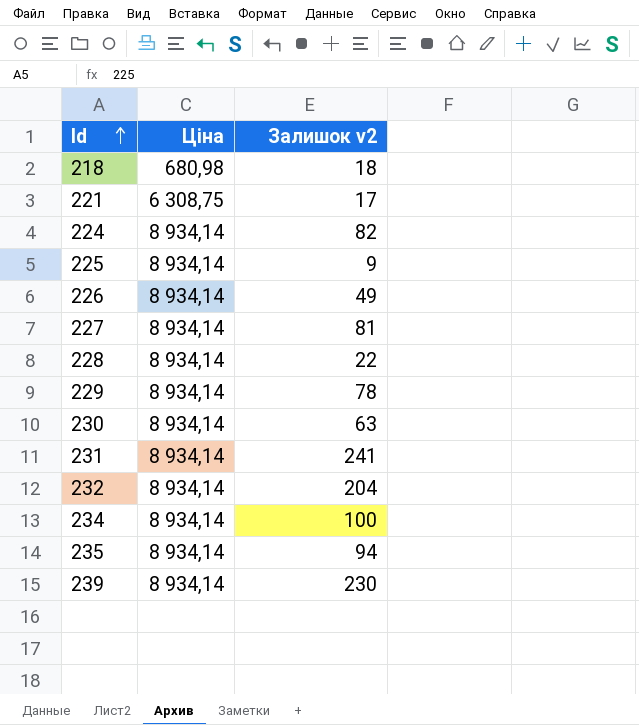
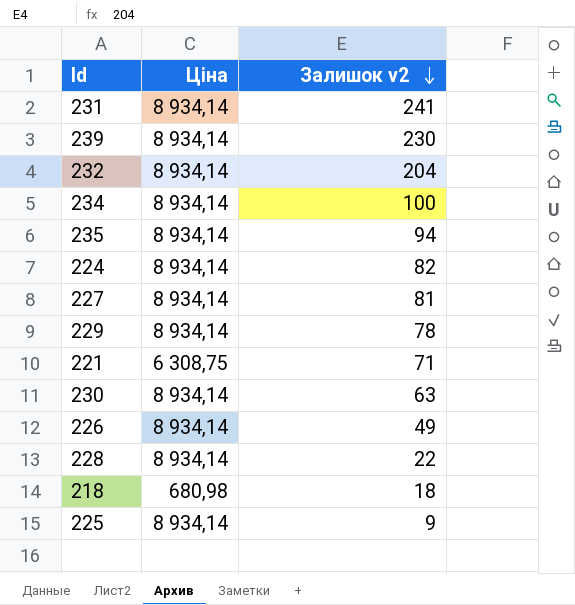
row order: Id ascending -> Залишок v2 descending
221 | Залишок v2: 17 -> 71

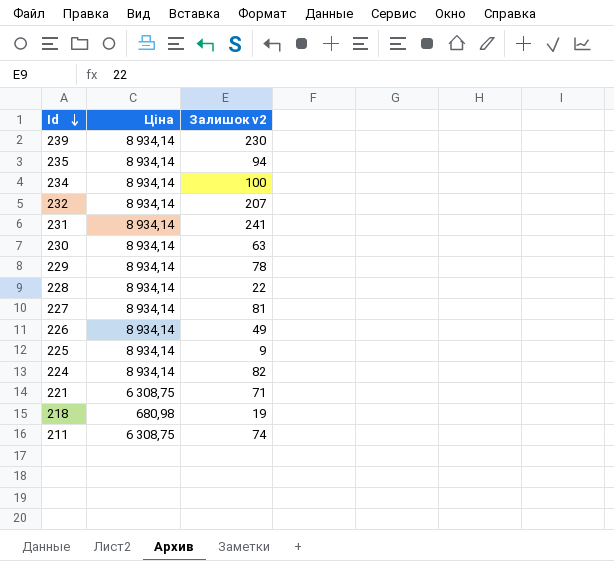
row order: Залишок v2 descending -> Id descending
232 | Залишок v2: 204 -> 207
218 | Залишок v2: 18 -> 19
row 211: none -> 6 308,75 | 74

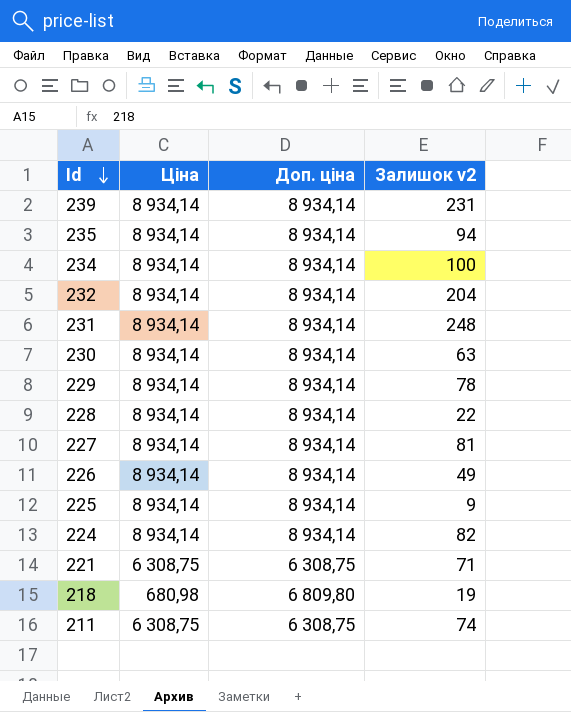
column Доп. ціна | position: none -> 3
239 | Залишок v2: 230 -> 231
232 | Залишок v2: 207 -> 204
231 | Залишок v2: 241 -> 248

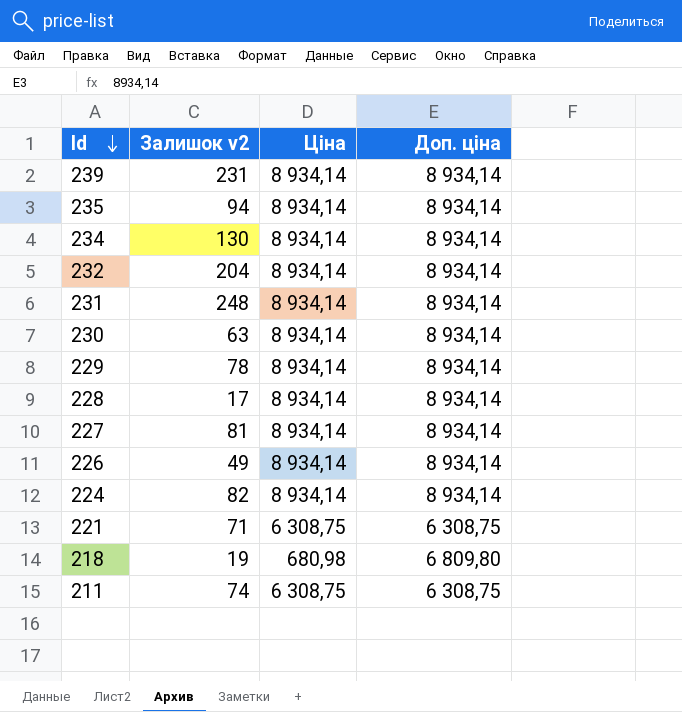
column Залишок v2 | position: 4 -> 2
row 225: 8 934,14 | 8 934,14 | 9 -> none
234 | Залишок v2: 100 -> 130
228 | Залишок v2: 22 -> 17

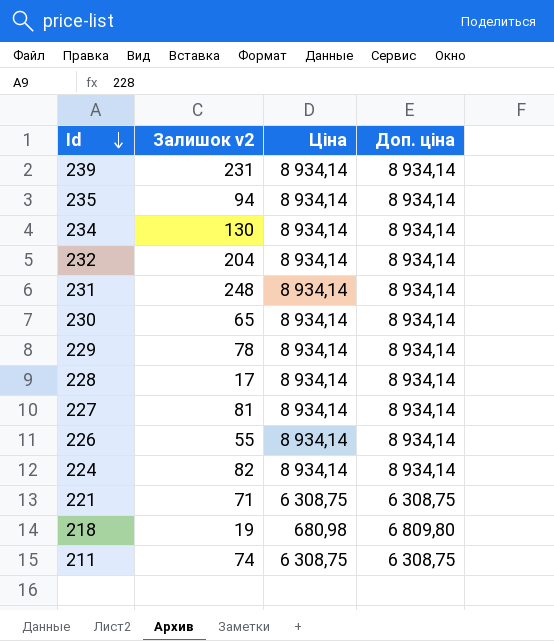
230 | Залишок v2: 63 -> 65
226 | Залишок v2: 49 -> 55

